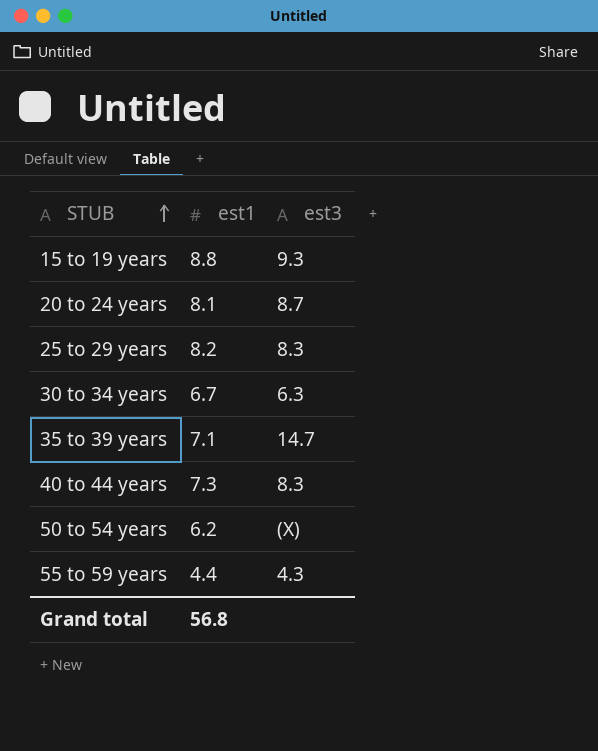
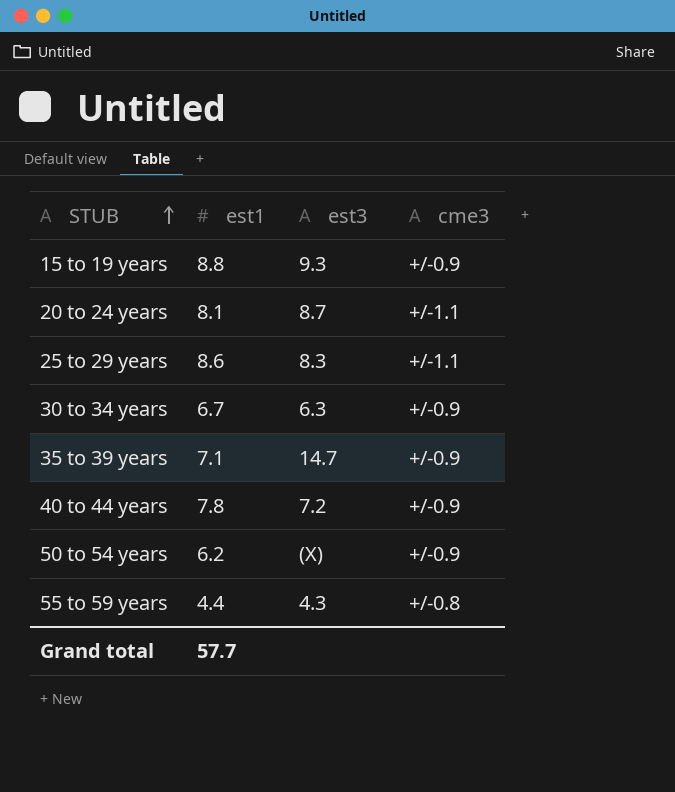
column cme3 | position: none -> 4
25 to 29 years | est1: 8.2 -> 8.6
40 to 44 years | est1: 7.3 -> 7.8
40 to 44 years | est3: 8.3 -> 7.2
Grand total | est1: 56.8 -> 57.7

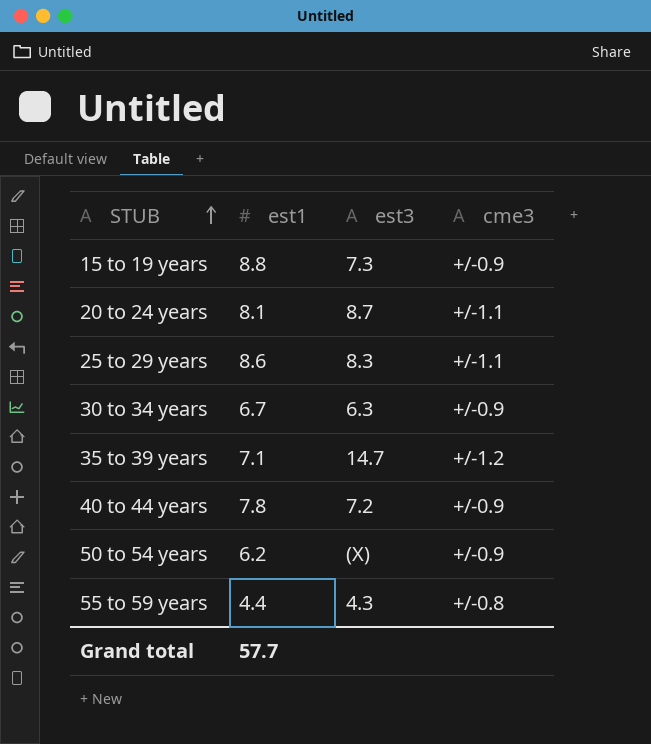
15 to 19 years | est3: 9.3 -> 7.3
35 to 39 years | cme3: +/-0.9 -> +/-1.2

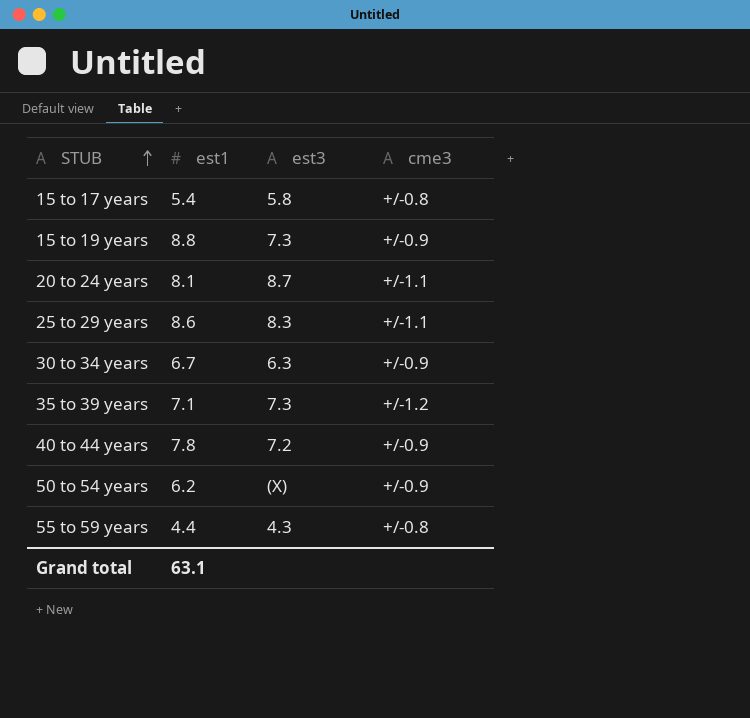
row 15 to 17 years: none -> 5.4 | 5.8 | +/-0.8
35 to 39 years | est3: 14.7 -> 7.3
Grand total | est1: 57.7 -> 63.1

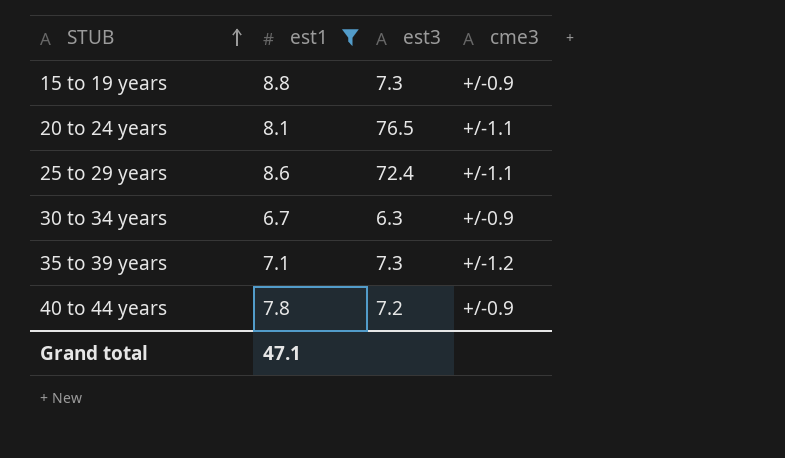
filter: none -> est1 >= 6.7
20 to 24 years | est3: 8.7 -> 76.5
25 to 29 years | est3: 8.3 -> 72.4
Grand total | est1: 63.1 -> 47.1

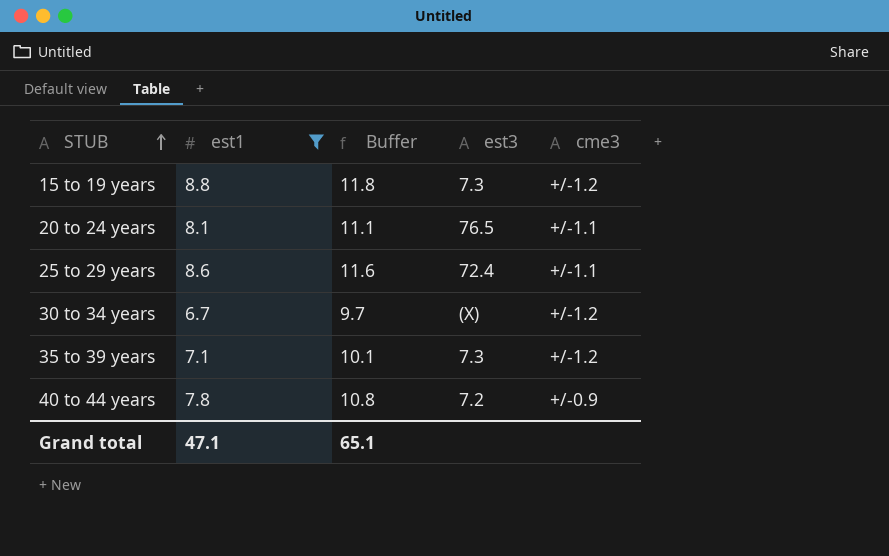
column Buffer | formula: none -> [est1] + 3
15 to 19 years | cme3: +/-0.9 -> +/-1.2
30 to 34 years | est3: 6.3 -> (X)
30 to 34 years | cme3: +/-0.9 -> +/-1.2

